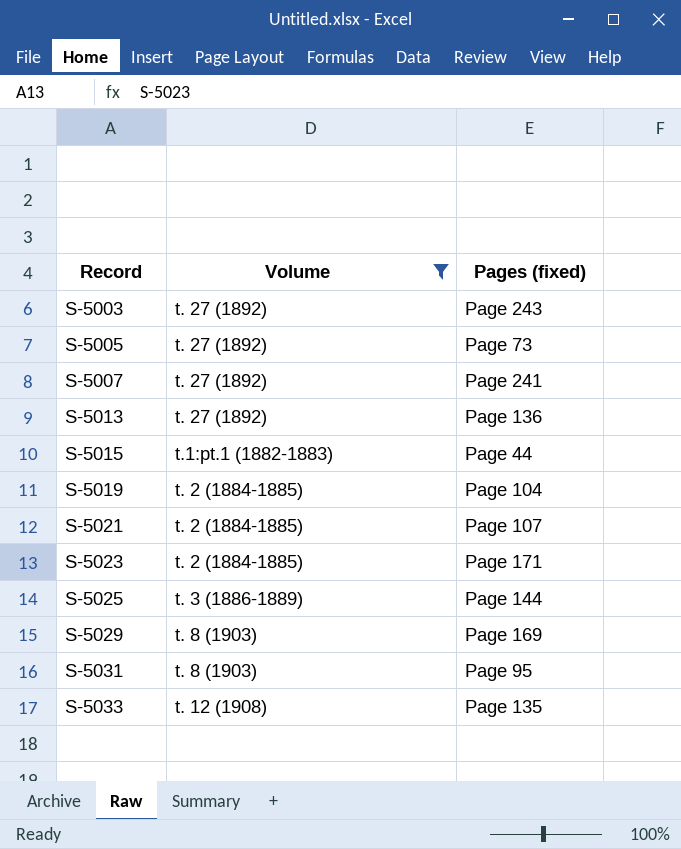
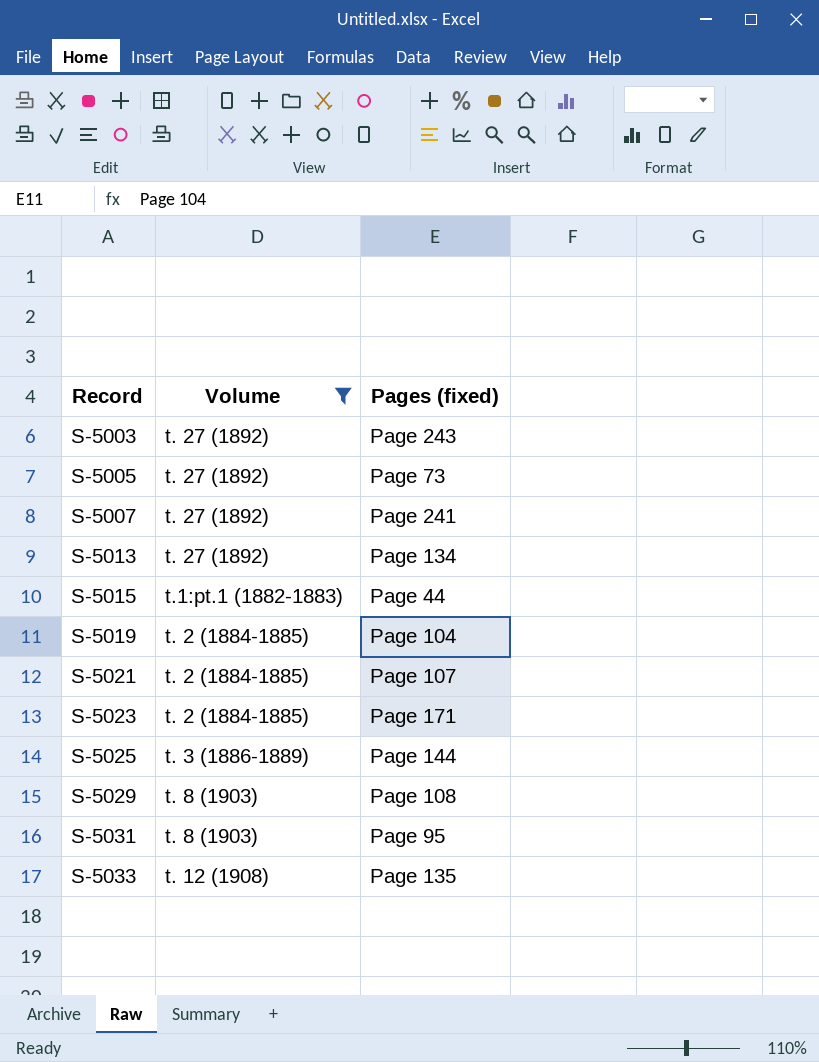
S-5013 | Pages (fixed): Page 136 -> Page 134
S-5029 | Pages (fixed): Page 169 -> Page 108

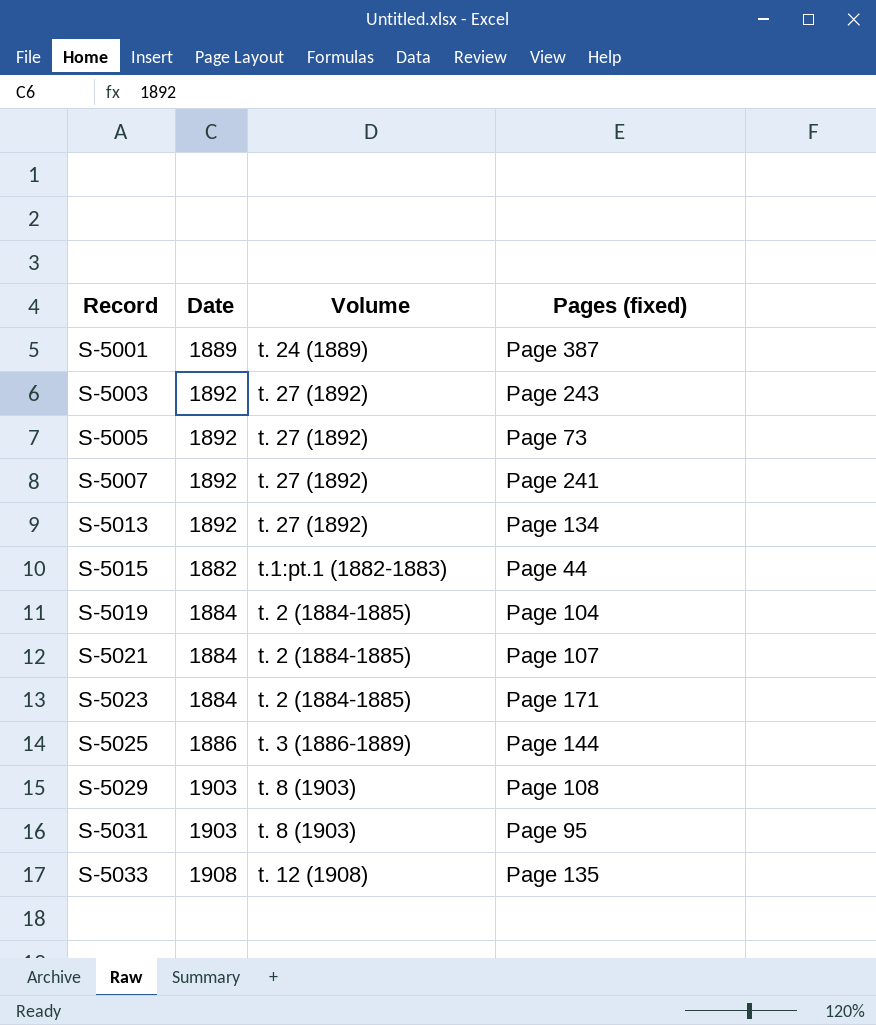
filter: Volume != t. 24 (1889) -> none
column Date | position: none -> 2

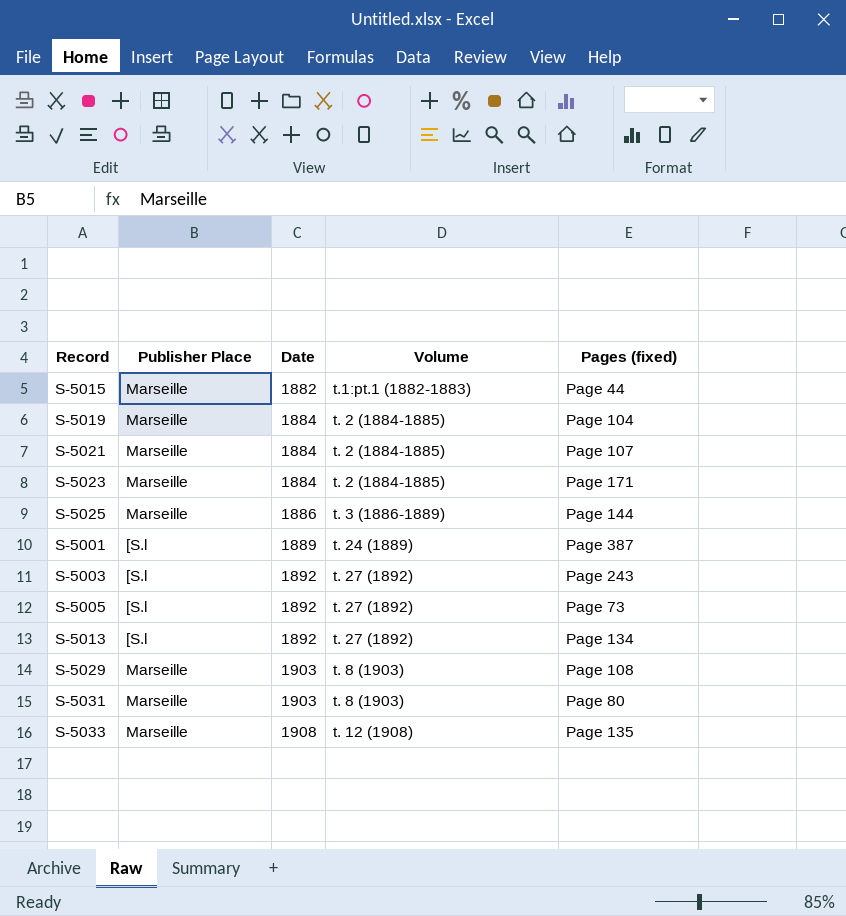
row order: Record ascending -> Date ascending
column Publisher Place | position: none -> 2
row S-5007: 1892 | t. 27 (1892) | Page 241 -> none
S-5031 | Pages (fixed): Page 95 -> Page 80

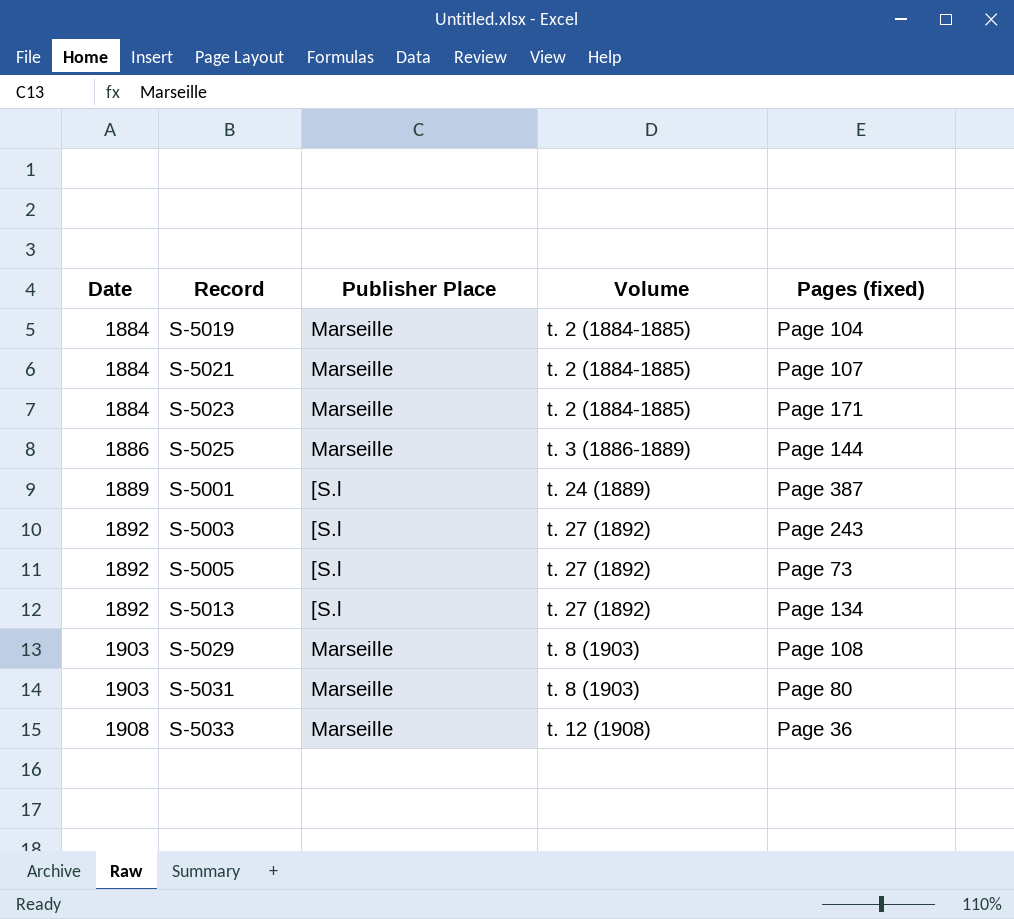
column Date | position: 3 -> 1
row S-5015: Marseille | 1882 | t.1:pt.1 (1882-1883) | Page 44 -> none
S-5033 | Pages (fixed): Page 135 -> Page 36

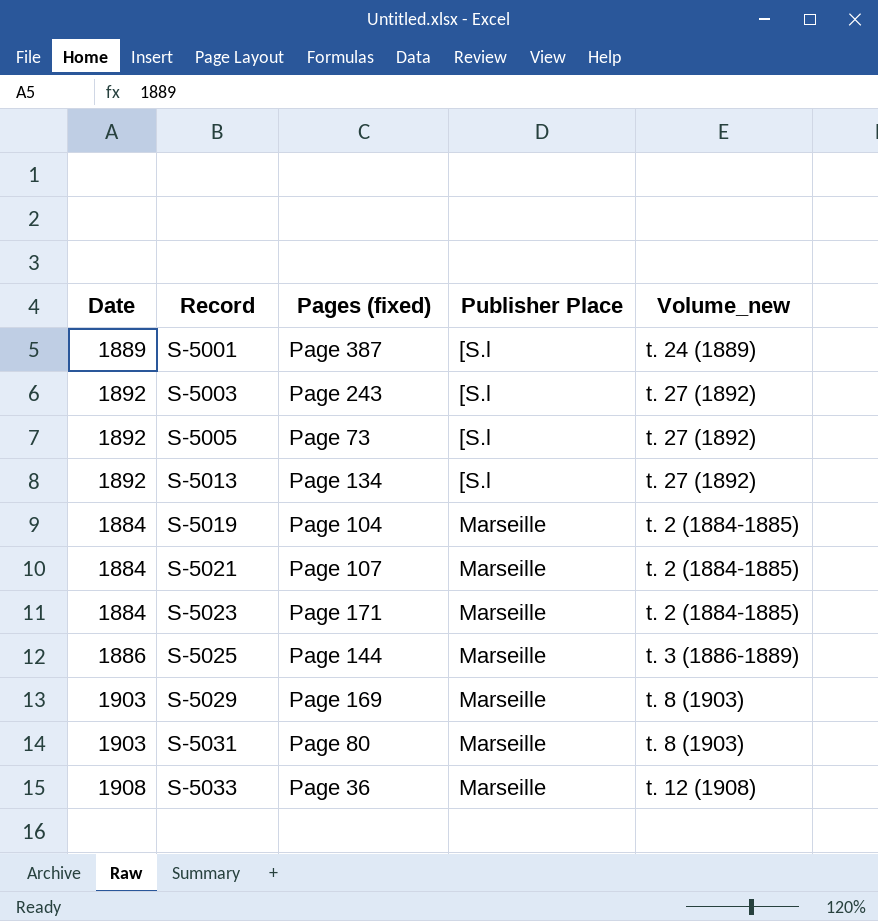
row order: Date ascending -> Record ascending
column Pages (fixed) | position: 5 -> 3
column name: Volume -> Volume_new
S-5029 | Pages (fixed): Page 108 -> Page 169

